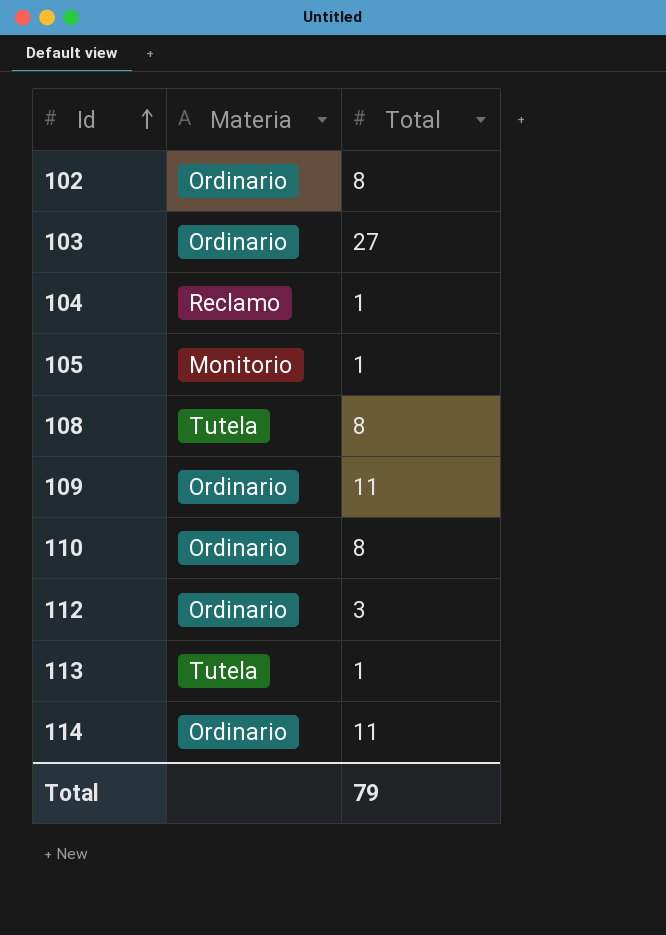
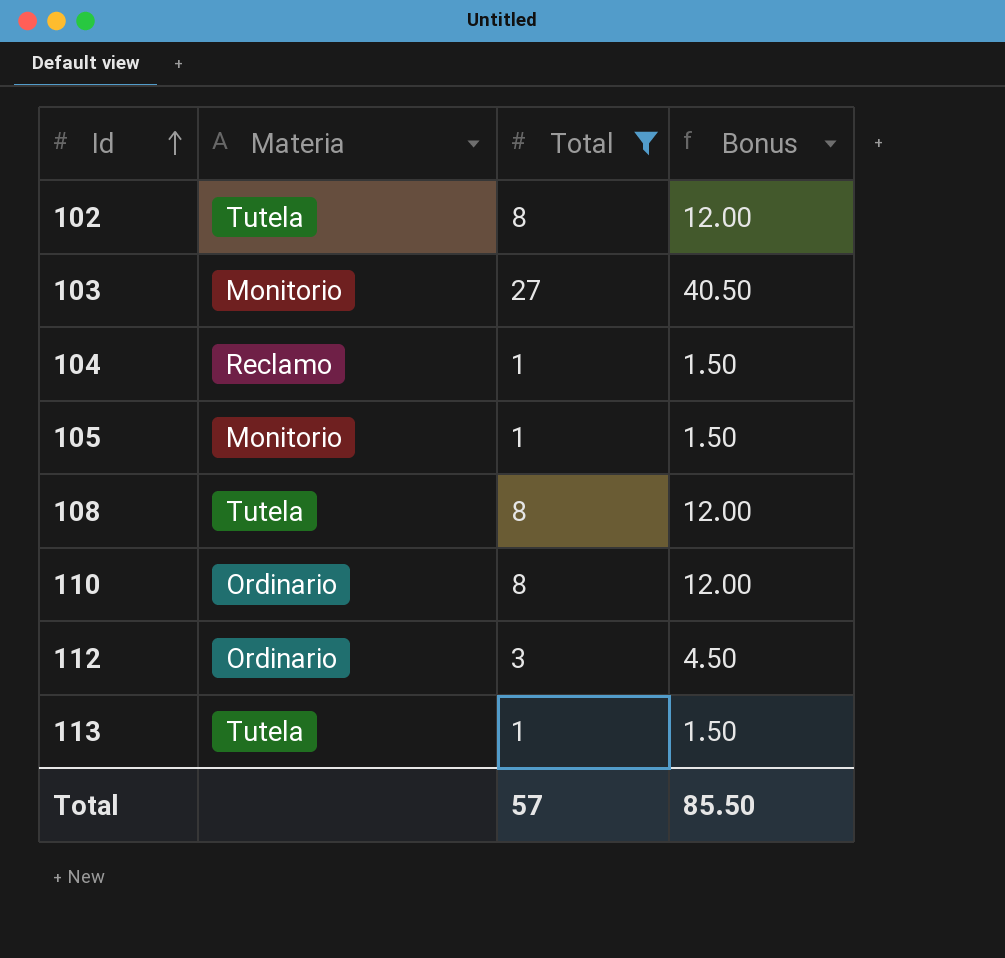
filter: none -> Total != 11
column Bonus | formula: none -> [Total] * 1.5
102 | Materia: Ordinario -> Tutela
103 | Materia: Ordinario -> Monitorio
Total | Total: 79 -> 57

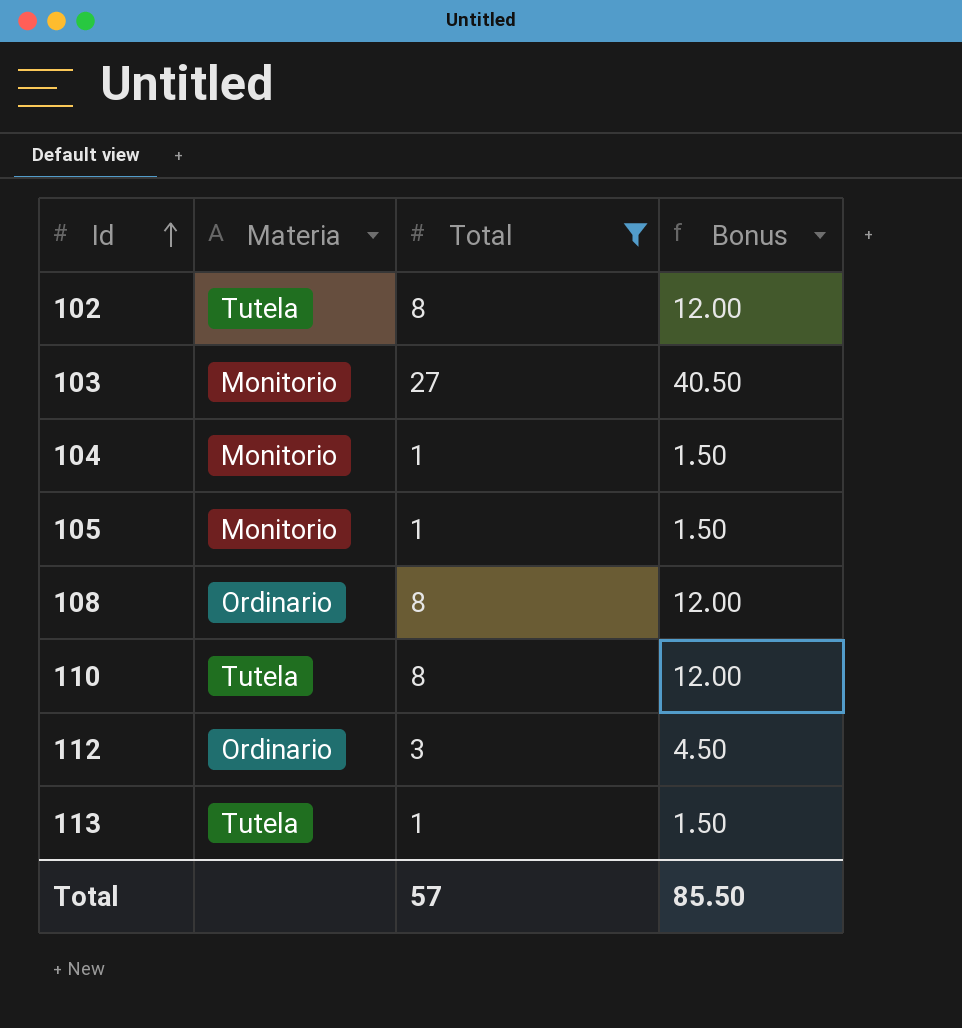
104 | Materia: Reclamo -> Monitorio
108 | Materia: Tutela -> Ordinario
110 | Materia: Ordinario -> Tutela

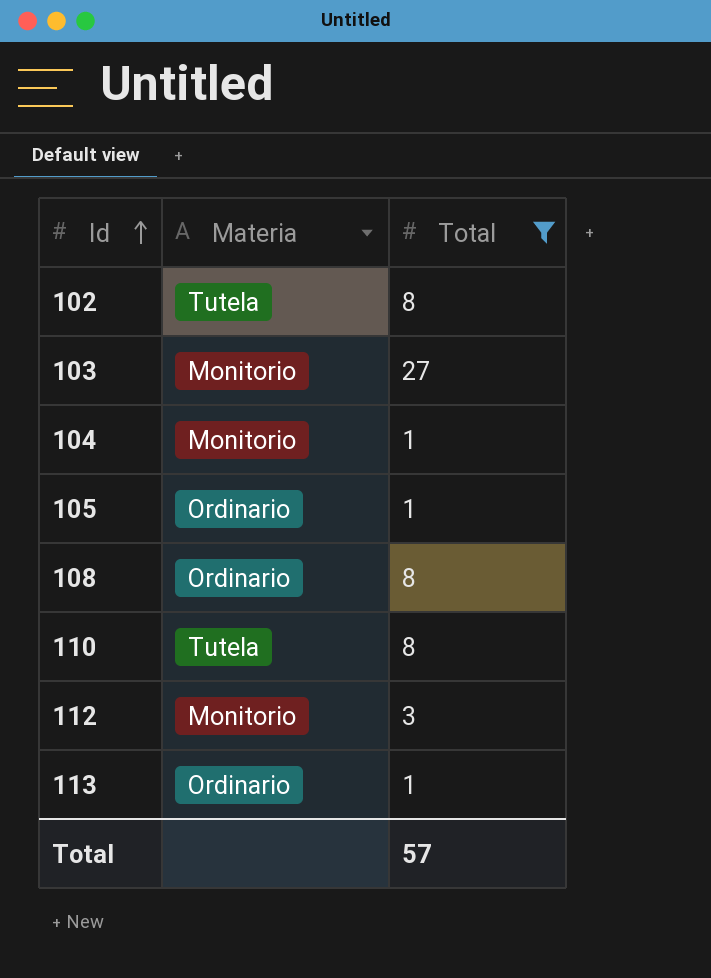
column Bonus | formula: [Total] * 1.5 -> none
105 | Materia: Monitorio -> Ordinario
112 | Materia: Ordinario -> Monitorio
113 | Materia: Tutela -> Ordinario

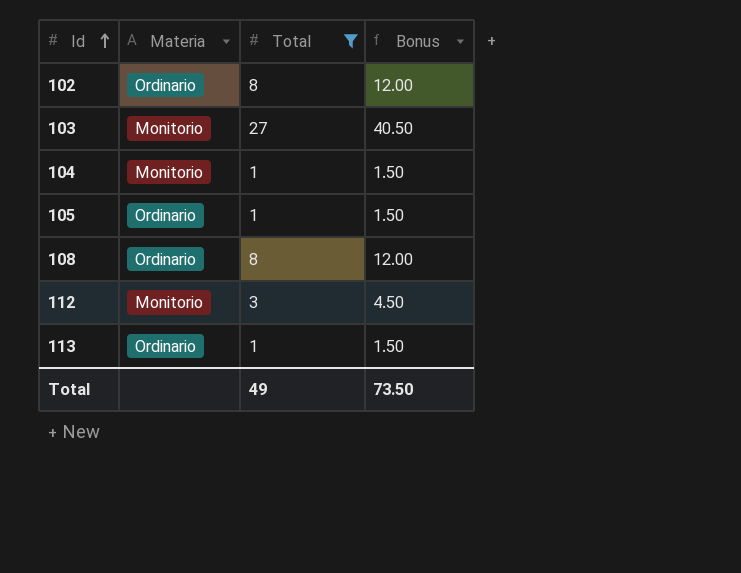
column Bonus | formula: none -> [Total] * 1.5
row 110: Tutela | 8 -> none
102 | Materia: Tutela -> Ordinario
Total | Total: 57 -> 49

